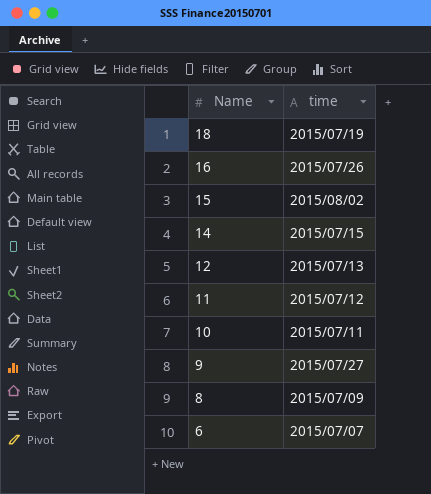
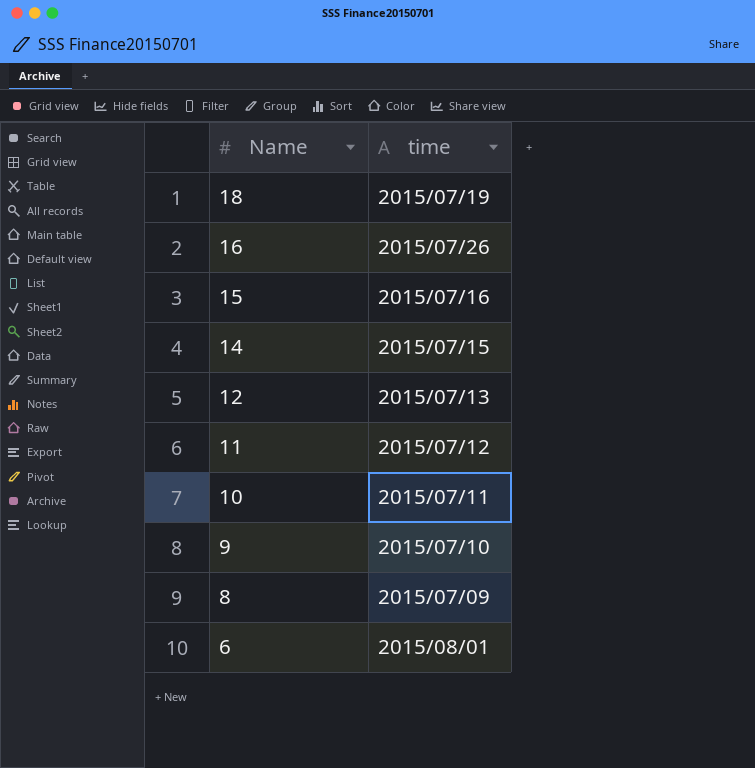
15 | time: 2015/08/02 -> 2015/07/16
9 | time: 2015/07/27 -> 2015/07/10
6 | time: 2015/07/07 -> 2015/08/01

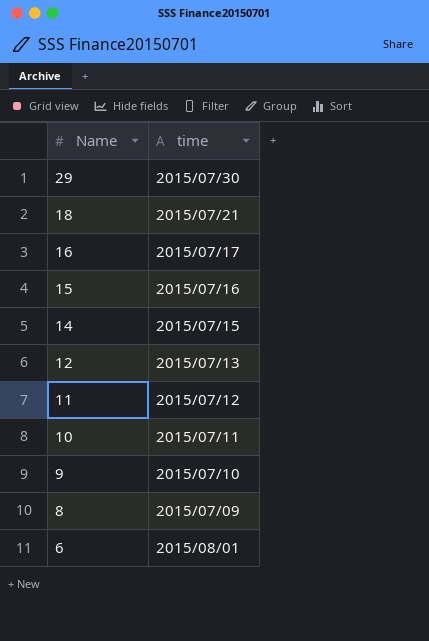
row 29: none -> 2015/07/30
18 | time: 2015/07/19 -> 2015/07/21
16 | time: 2015/07/26 -> 2015/07/17

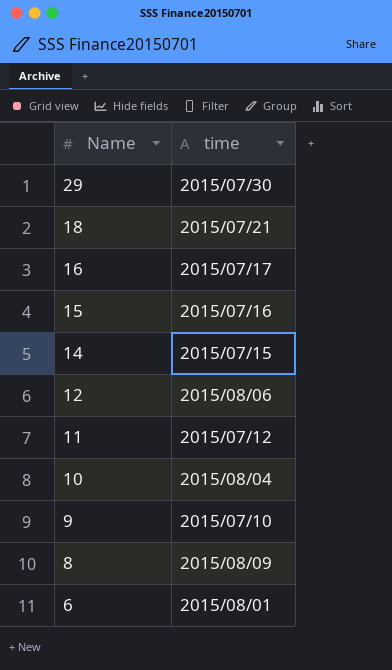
12 | time: 2015/07/13 -> 2015/08/06
10 | time: 2015/07/11 -> 2015/08/04
8 | time: 2015/07/09 -> 2015/08/09

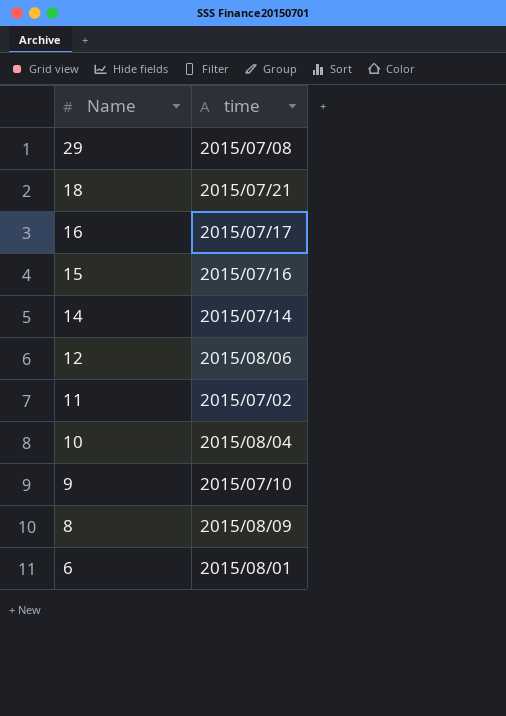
29 | time: 2015/07/30 -> 2015/07/08
14 | time: 2015/07/15 -> 2015/07/14
11 | time: 2015/07/12 -> 2015/07/02

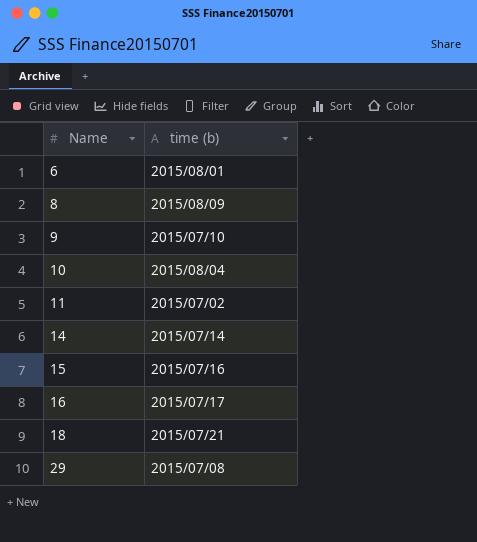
row order: Name descending -> Name ascending
column name: time -> time (b)
row 12: 2015/08/06 -> none

